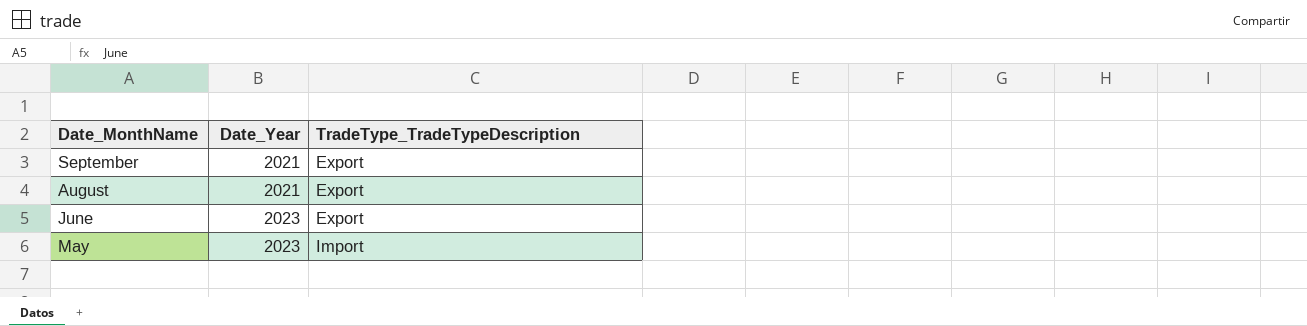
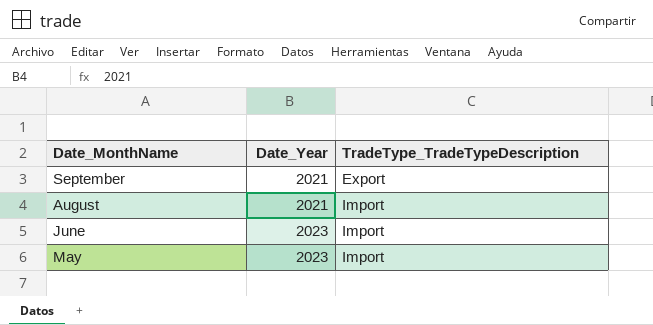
August | TradeType_TradeTypeDescription: Export -> Import
June | TradeType_TradeTypeDescription: Export -> Import

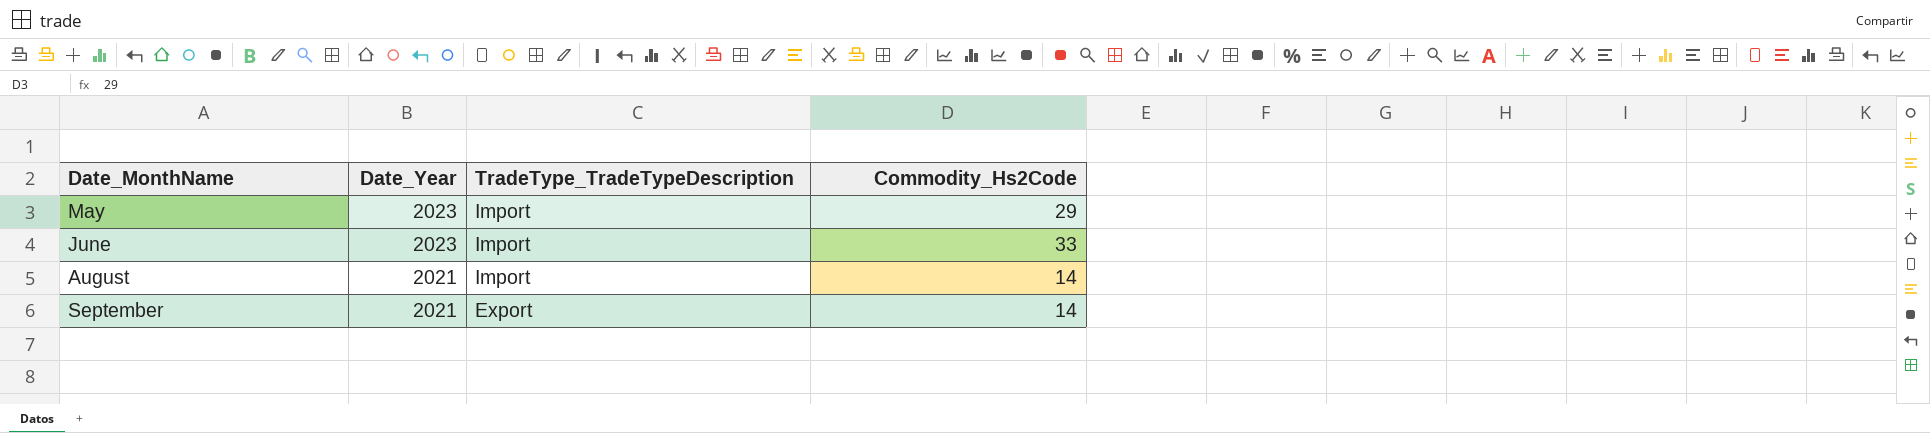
row order: Date_MonthName descending -> Date_MonthName ascending
column Commodity_Hs2Code | position: none -> 4

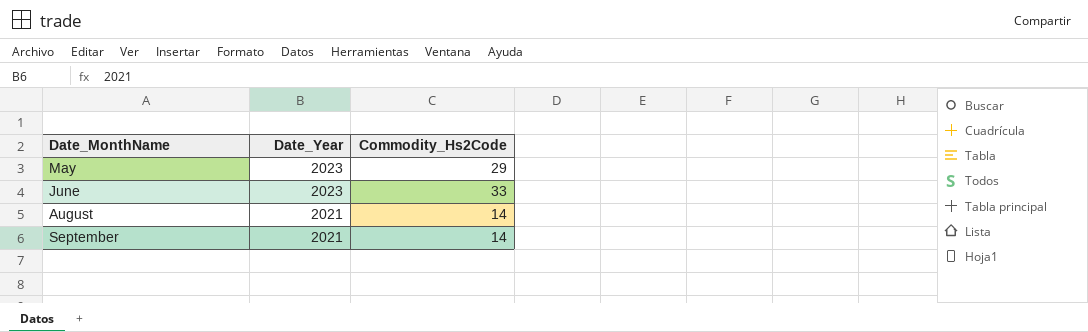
column TradeType_TradeTypeDescription | position: 3 -> none

